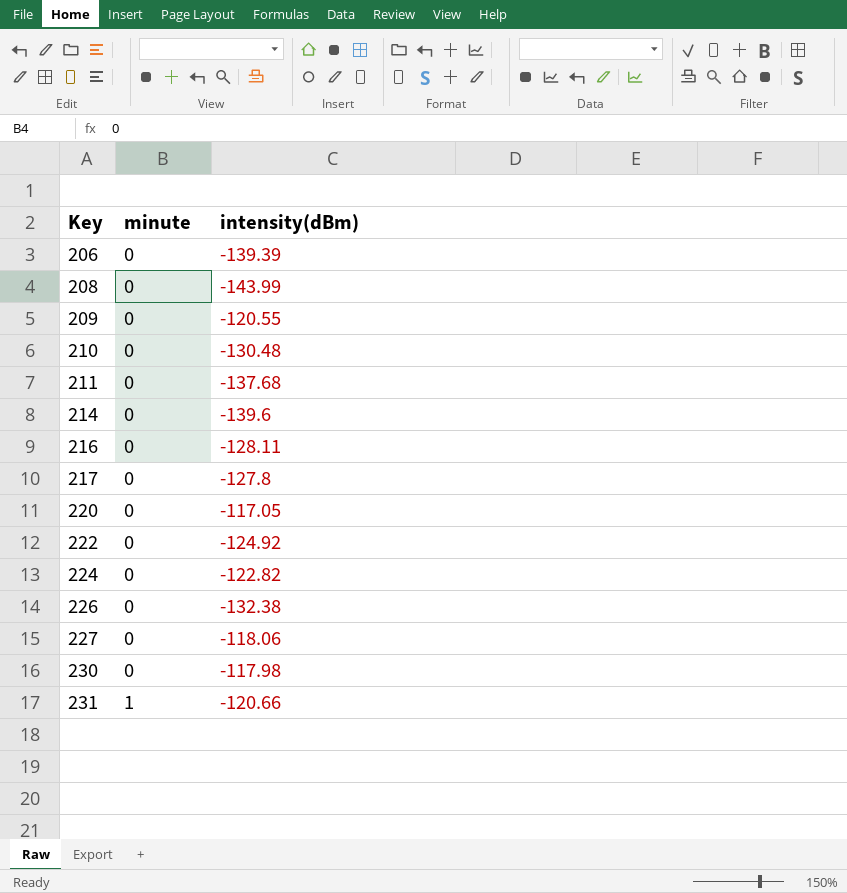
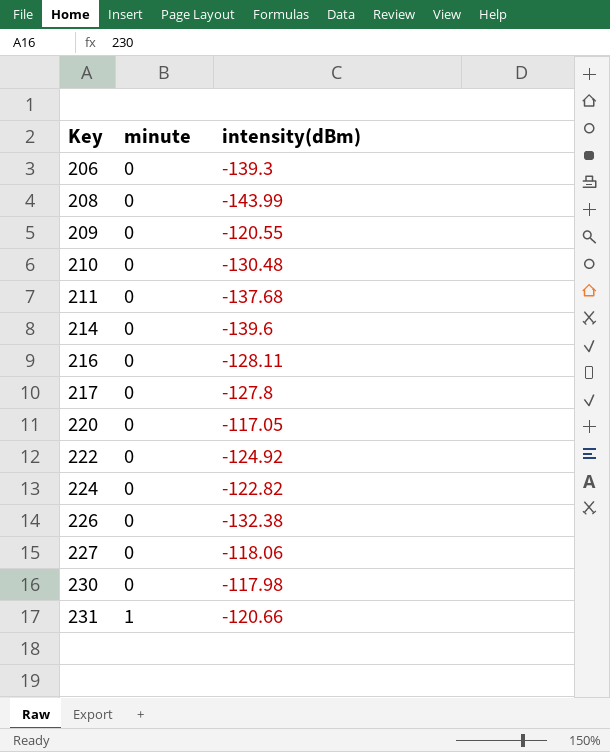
206 | intensity(dBm): -139.39 -> -139.3

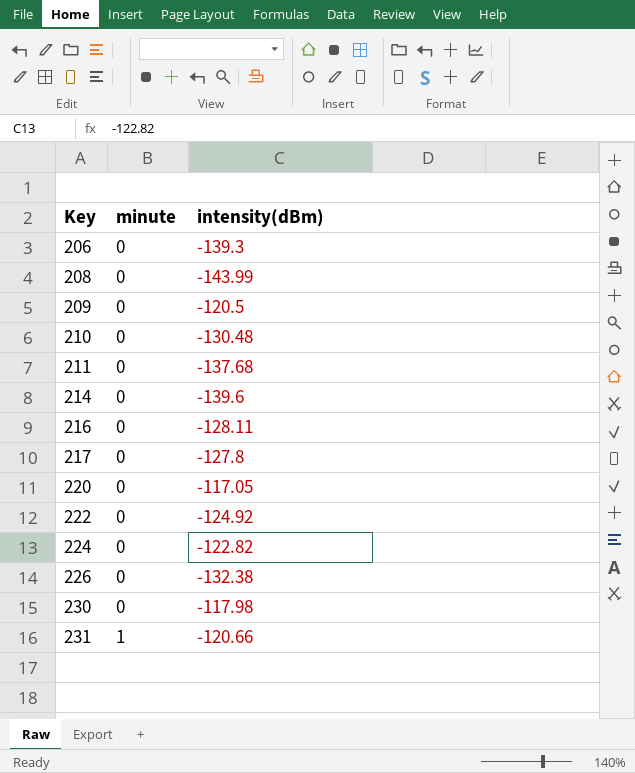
row 227: 0 | -118.06 -> none
209 | intensity(dBm): -120.55 -> -120.5

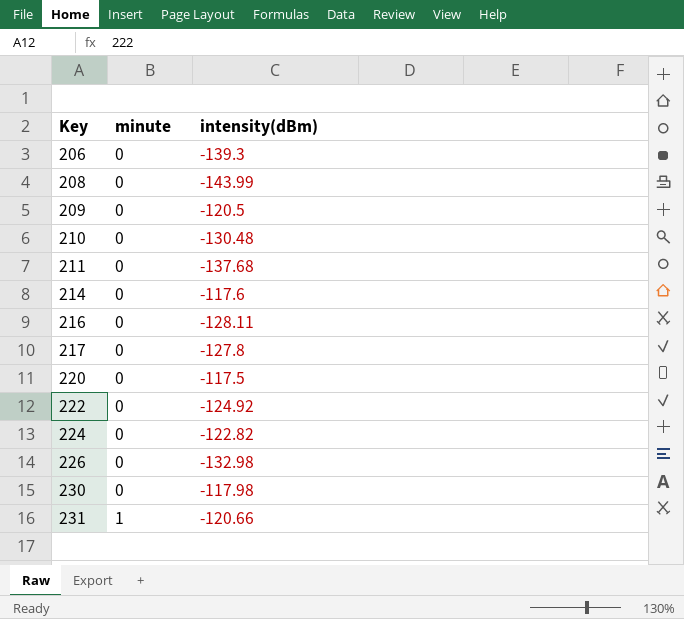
214 | intensity(dBm): -139.6 -> -117.6
220 | intensity(dBm): -117.05 -> -117.5
226 | intensity(dBm): -132.38 -> -132.98

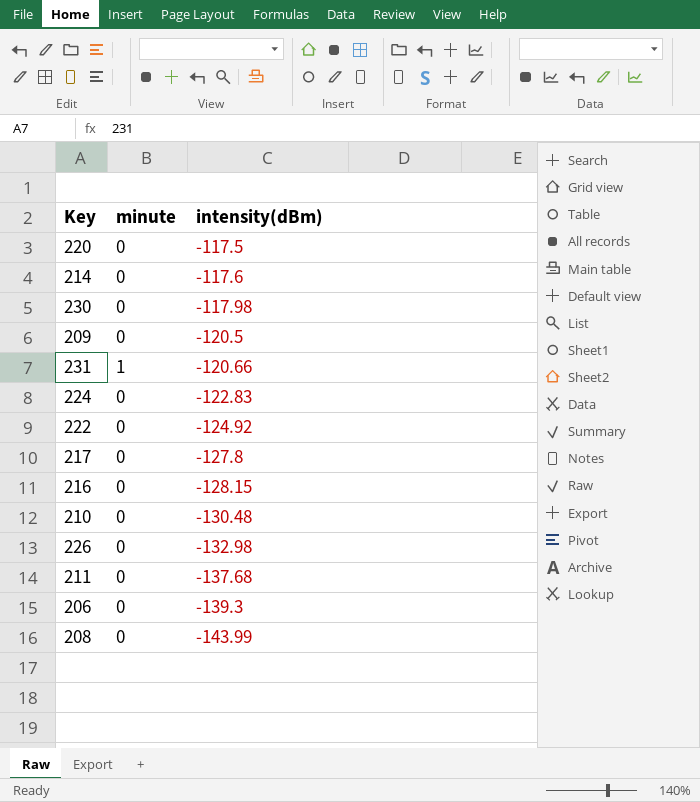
row order: Key ascending -> intensity(dBm) descending
224 | intensity(dBm): -122.82 -> -122.83
216 | intensity(dBm): -128.11 -> -128.15

